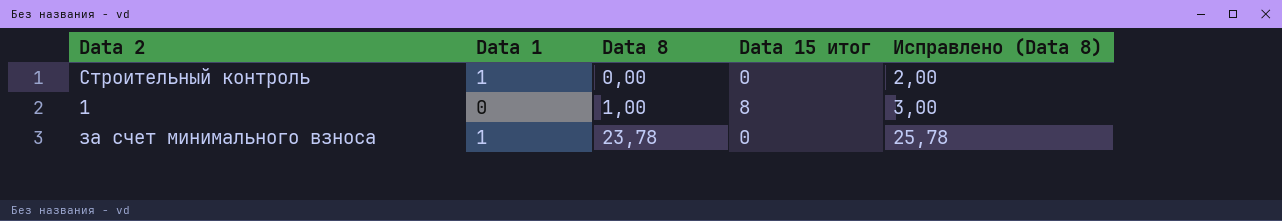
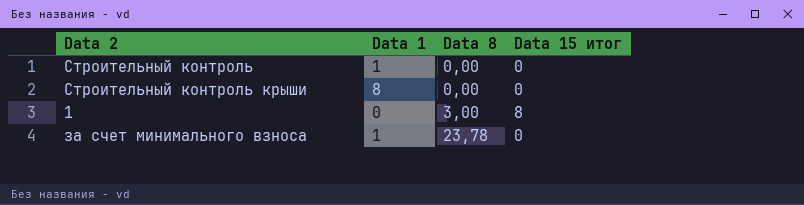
column Исправлено (Data 8) | formula: [Data 8] + 2 -> none
row Строительный контроль крыши: none -> 8 | 0,00 | 0
1 | Data 8: 1,00 -> 3,00

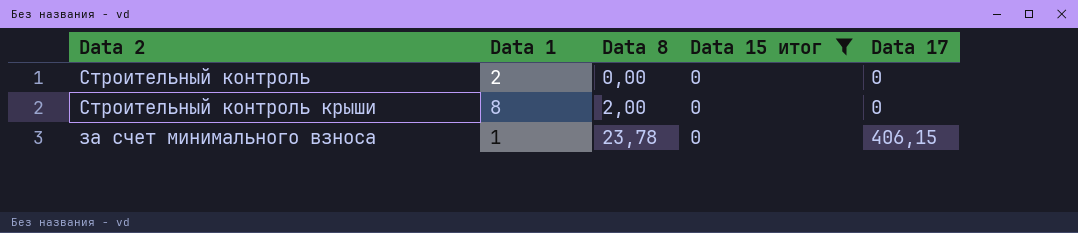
filter: none -> Data 15 итог = 0
column Data 17 | position: none -> 5
Строительный контроль | Data 1: 1 -> 2
Строительный контроль крыши | Data 8: 0,00 -> 2,00

